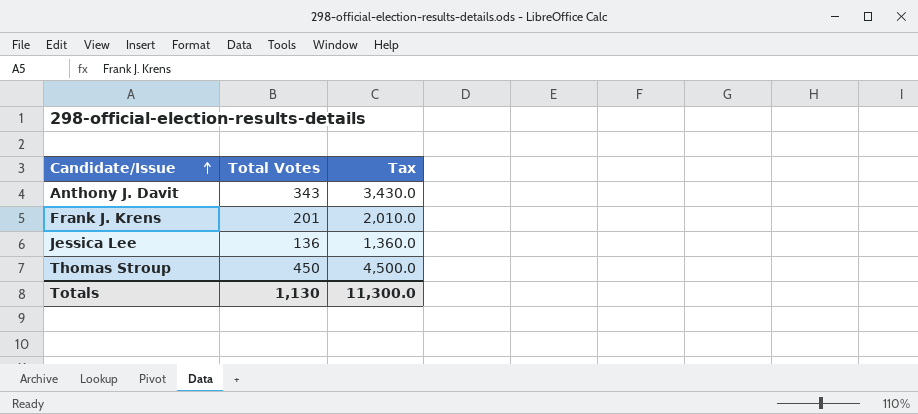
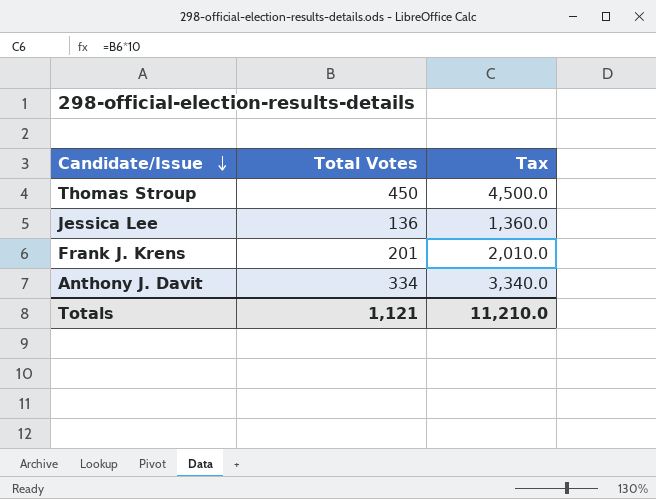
row order: Candidate/Issue ascending -> Candidate/Issue descending
Anthony J. Davit | Total Votes: 343 -> 334
Anthony J. Davit | Tax: 3,430.0 -> 3,340.0
Totals | Total Votes: 1,130 -> 1,121
Totals | Tax: 11,300.0 -> 11,210.0

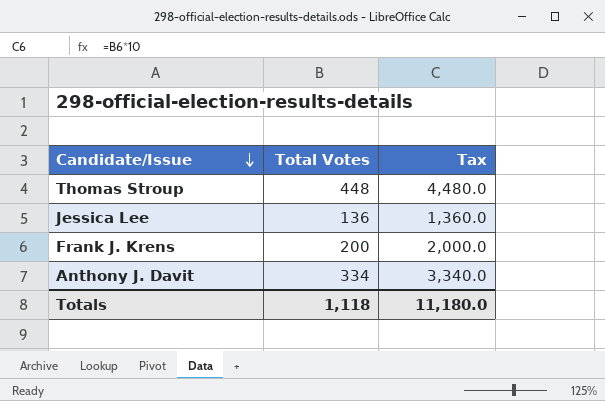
Thomas Stroup | Total Votes: 450 -> 448
Thomas Stroup | Tax: 4,500.0 -> 4,480.0
Frank J. Krens | Total Votes: 201 -> 200
Frank J. Krens | Tax: 2,010.0 -> 2,000.0
Totals | Total Votes: 1,121 -> 1,118
Totals | Tax: 11,210.0 -> 11,180.0

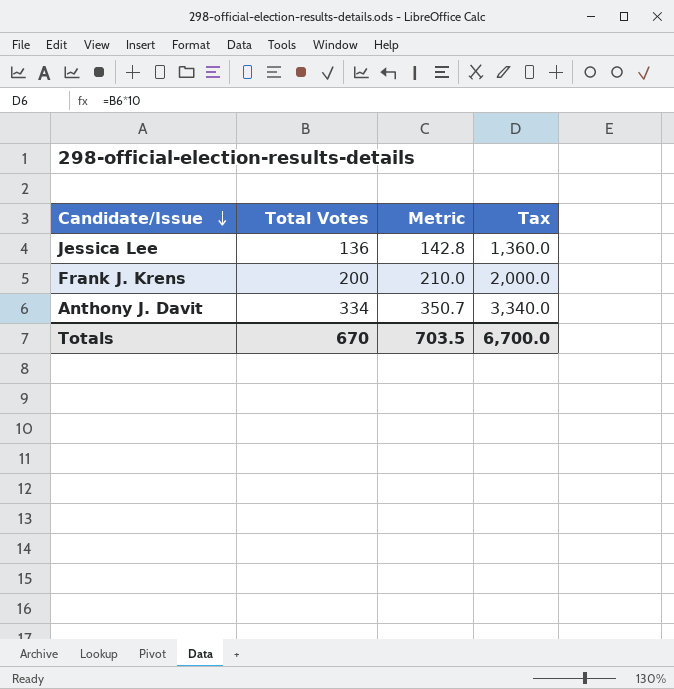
column Metric | formula: none -> [Total Votes] * 1.05
row Thomas Stroup: 448 | 4,480.0 -> none
Totals | Total Votes: 1,118 -> 670
Totals | Tax: 11,180.0 -> 6,700.0

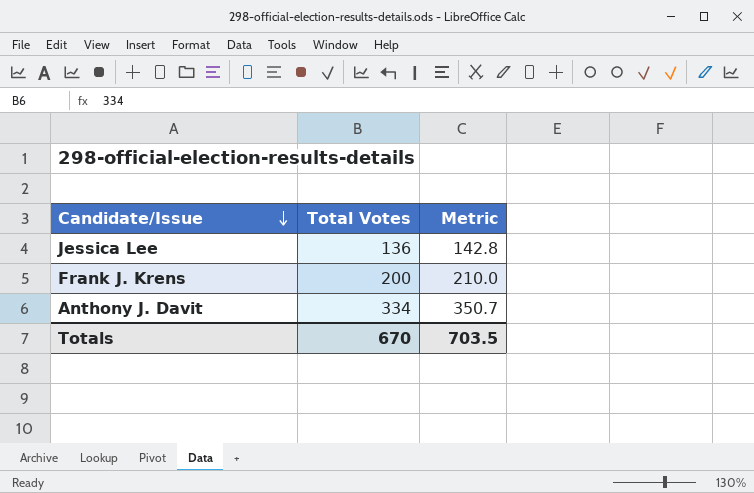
column Tax | formula: [Total Votes] * 10 -> none

